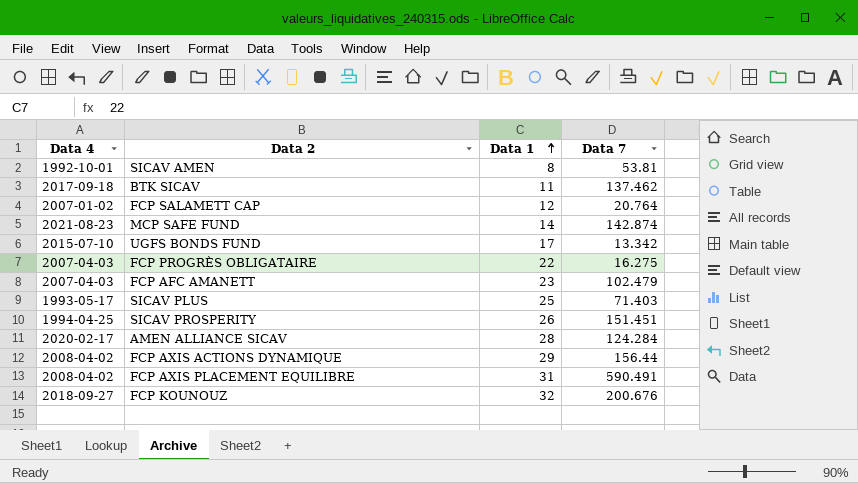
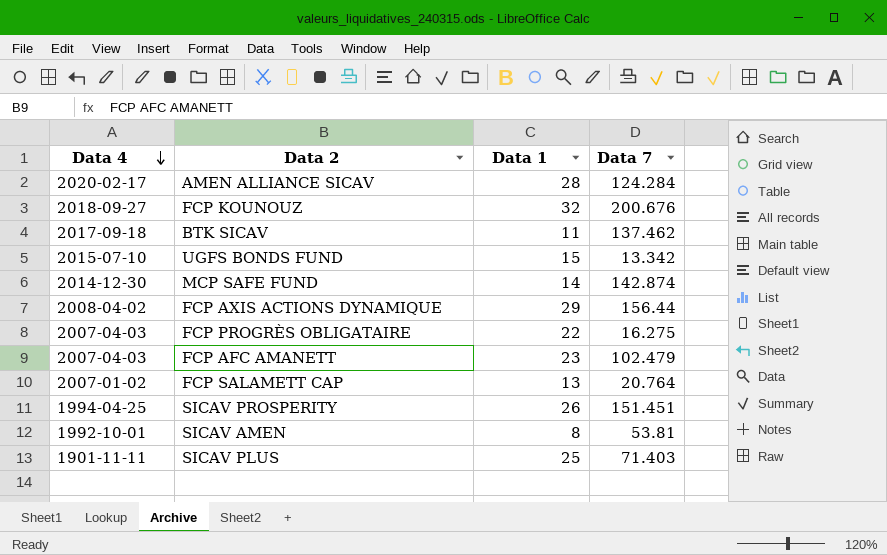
row order: Data 1 ascending -> Data 4 descending
row FCP AXIS PLACEMENT EQUILIBRE: 2008-04-02 | 31 | 590.491 -> none
UGFS BONDS FUND | Data 1: 17 -> 15
MCP SAFE FUND | Data 4: 2021-08-23 -> 2014-12-30
FCP SALAMETT CAP | Data 1: 12 -> 13
SICAV PLUS | Data 4: 1993-05-17 -> 1901-11-11

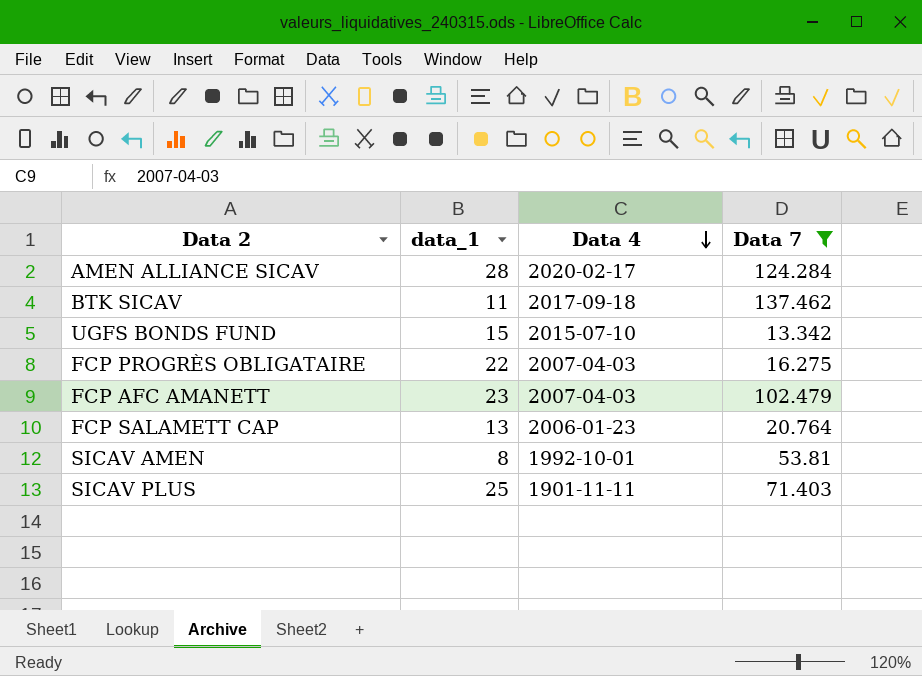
filter: none -> Data 7 <= 137.462
column name: Data 1 -> data_1
column Data 4 | position: 1 -> 3
FCP SALAMETT CAP | Data 4: 2007-01-02 -> 2006-01-23

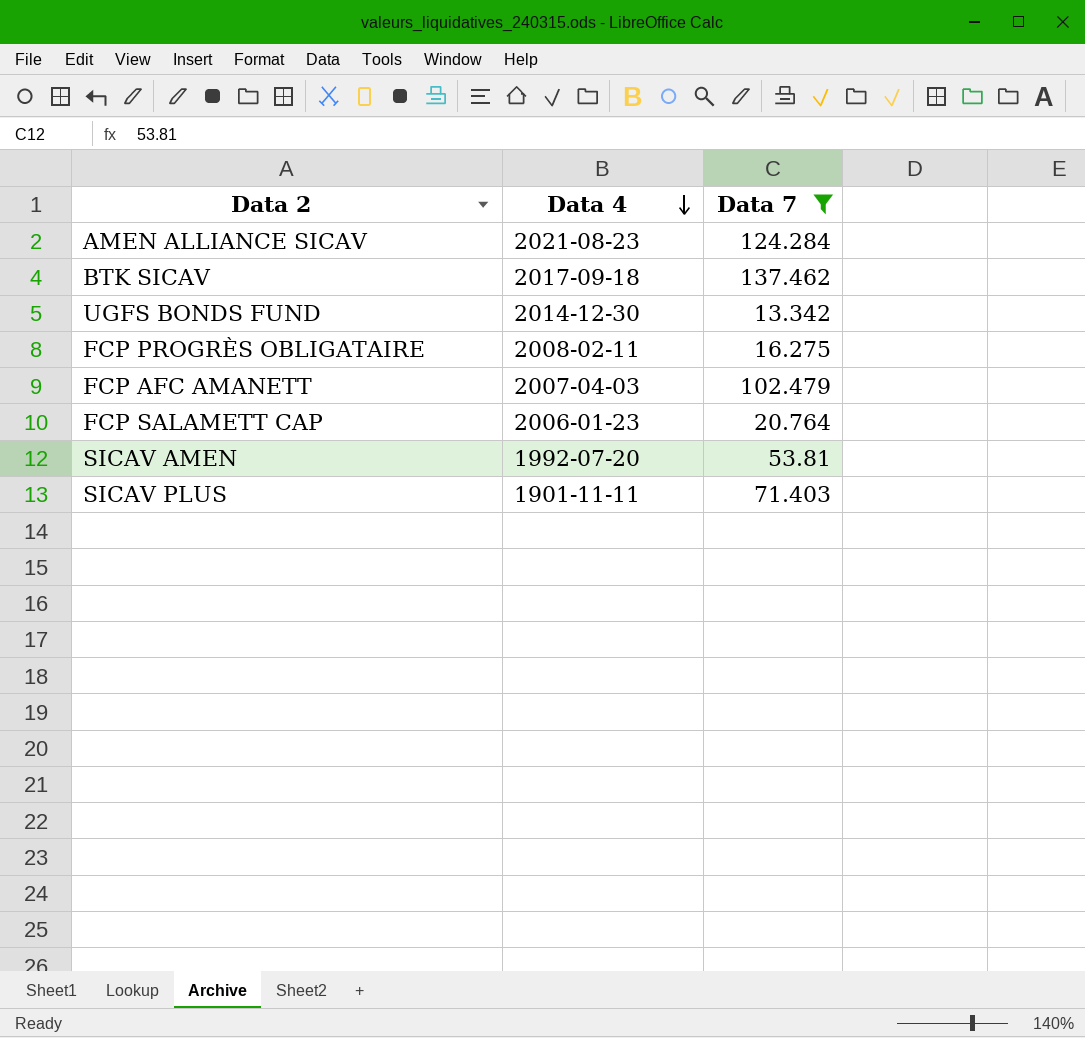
column data_1 | position: 2 -> none
AMEN ALLIANCE SICAV | Data 4: 2020-02-17 -> 2021-08-23
UGFS BONDS FUND | Data 4: 2015-07-10 -> 2014-12-30
FCP PROGRÈS OBLIGATAIRE | Data 4: 2007-04-03 -> 2008-02-11
SICAV AMEN | Data 4: 1992-10-01 -> 1992-07-20

